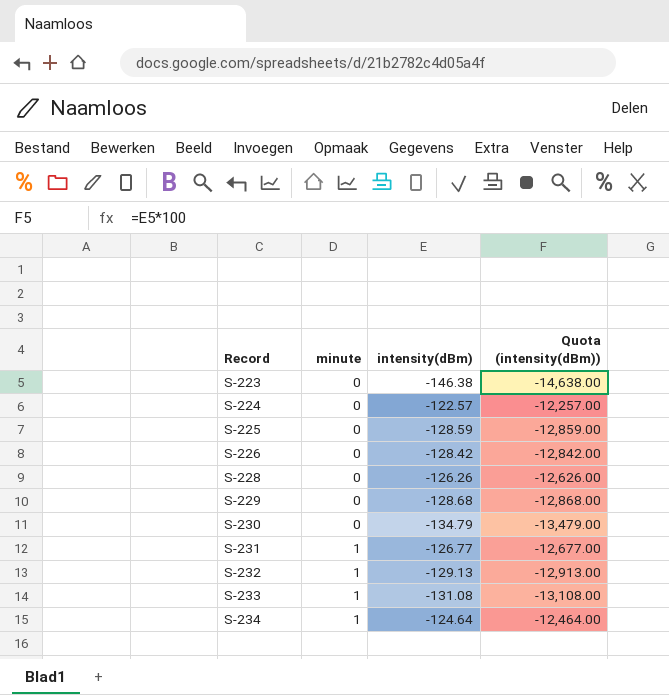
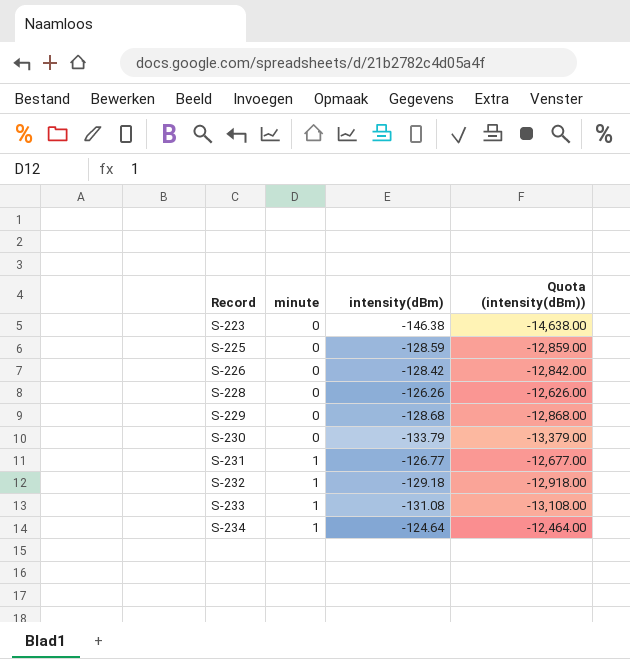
row S-224: 0 | -122.57 | -12,257.00 -> none
S-230 | intensity(dBm): -134.79 -> -133.79
S-230 | Quota (intensity(dBm)): -13,479.00 -> -13,379.00
S-232 | intensity(dBm): -129.13 -> -129.18
S-232 | Quota (intensity(dBm)): -12,913.00 -> -12,918.00

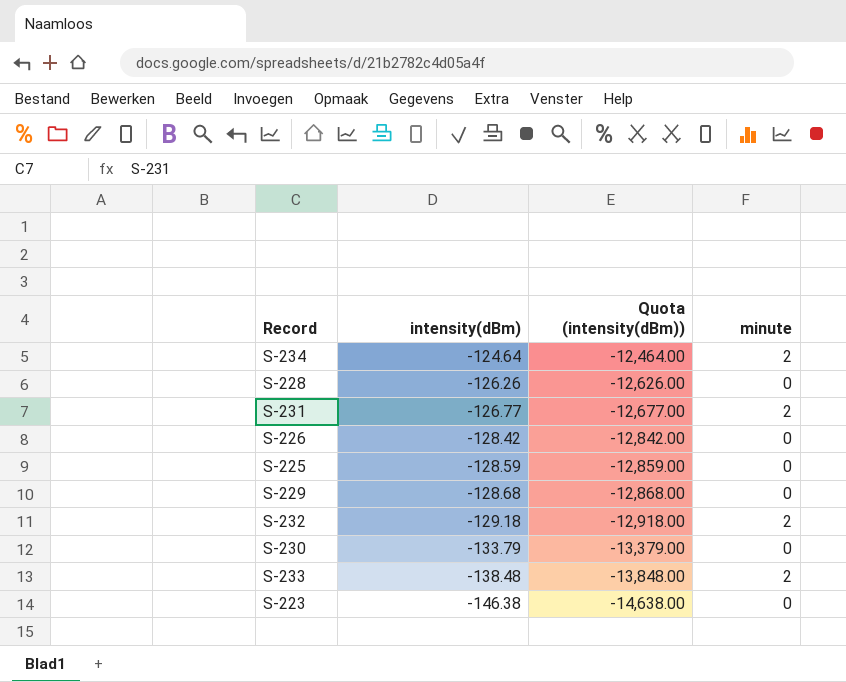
row order: Record ascending -> intensity(dBm) descending
column minute | position: 2 -> 4
S-234 | minute: 1 -> 2
S-231 | minute: 1 -> 2
S-232 | minute: 1 -> 2
S-233 | intensity(dBm): -131.08 -> -138.48
S-233 | Quota (intensity(dBm)): -13,108.00 -> -13,848.00
S-233 | minute: 1 -> 2

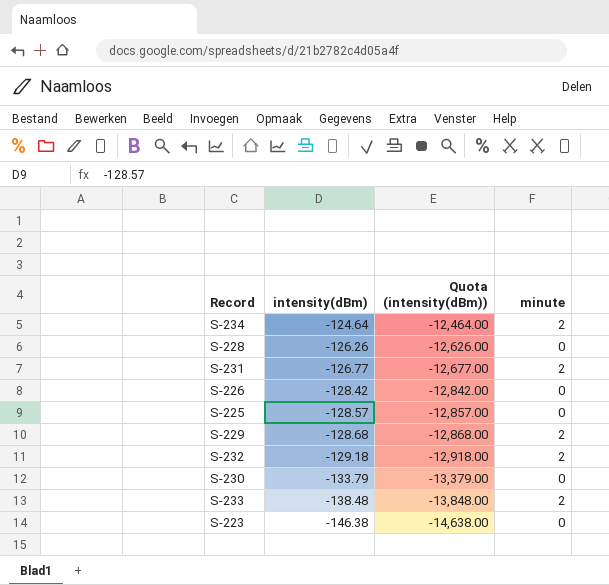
S-225 | intensity(dBm): -128.59 -> -128.57
S-225 | Quota (intensity(dBm)): -12,859.00 -> -12,857.00
S-229 | minute: 0 -> 2

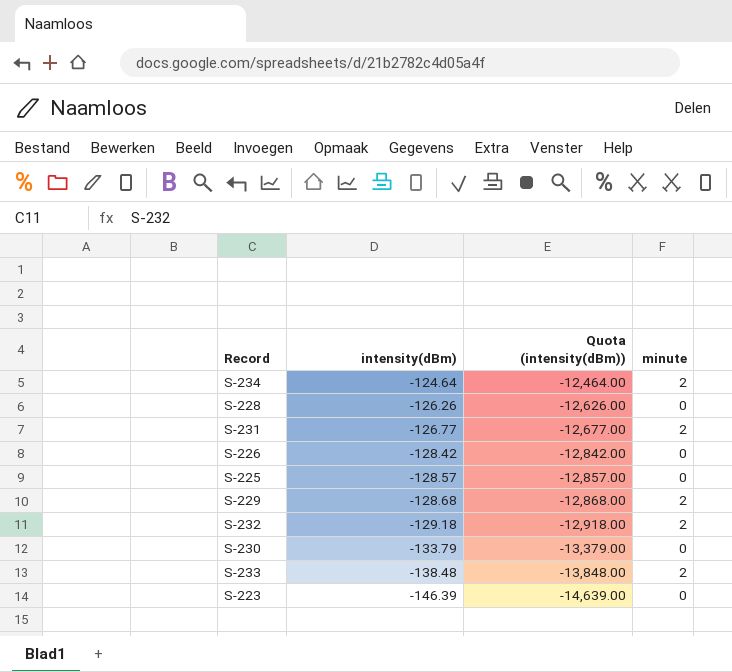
S-223 | intensity(dBm): -146.38 -> -146.39
S-223 | Quota (intensity(dBm)): -14,638.00 -> -14,639.00

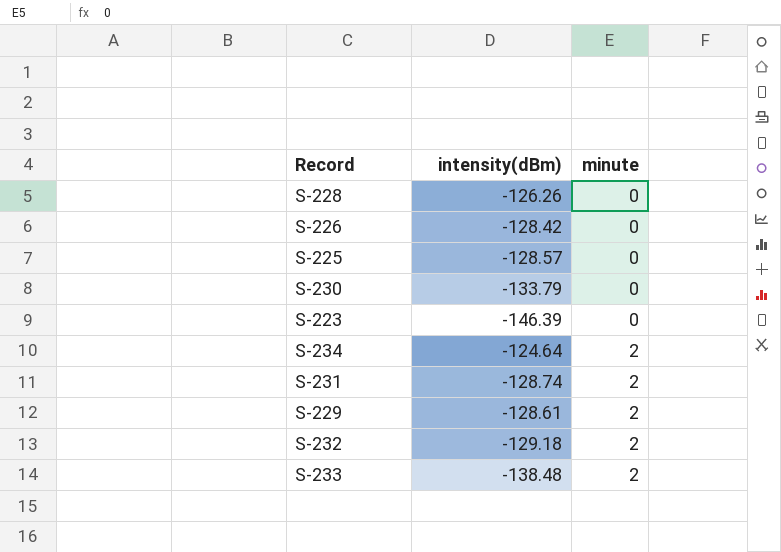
row order: intensity(dBm) descending -> minute ascending
column Quota (intensity(dBm)) | formula: [intensity(dBm)] * 100 -> none
S-231 | intensity(dBm): -126.77 -> -128.74
S-229 | intensity(dBm): -128.68 -> -128.61

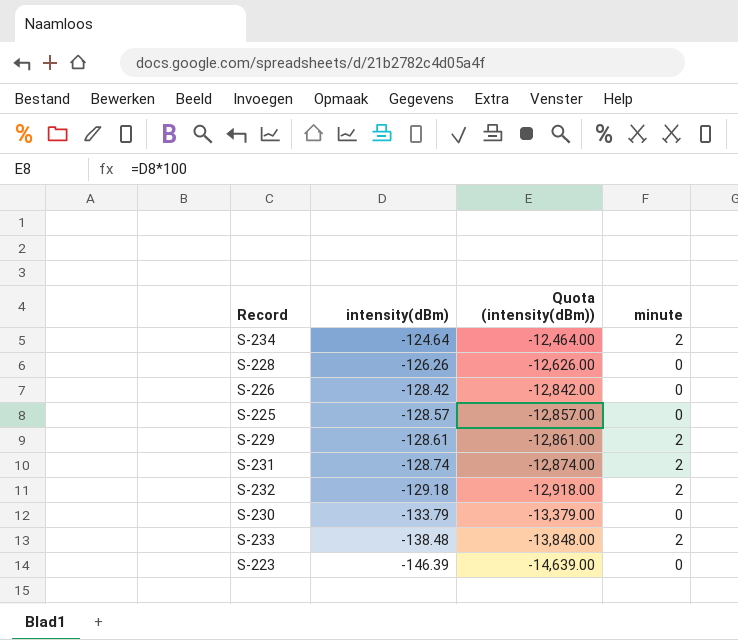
row order: minute ascending -> intensity(dBm) descending
column Quota (intensity(dBm)) | formula: none -> [intensity(dBm)] * 100

